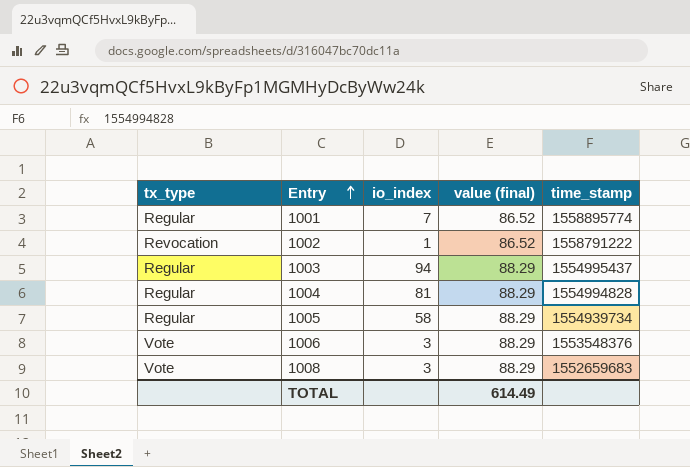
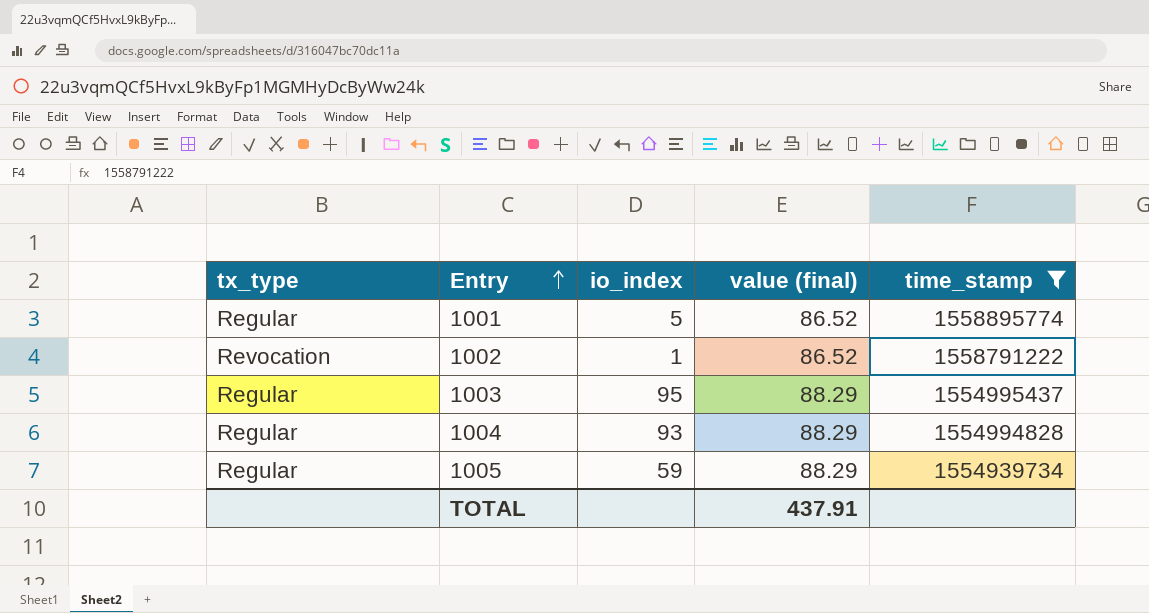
filter: none -> time_stamp >= 1554939734
1001 | io_index: 7 -> 5
1003 | io_index: 94 -> 95
1004 | io_index: 81 -> 93
1005 | io_index: 58 -> 59
TOTAL | value (final): 614.49 -> 437.91

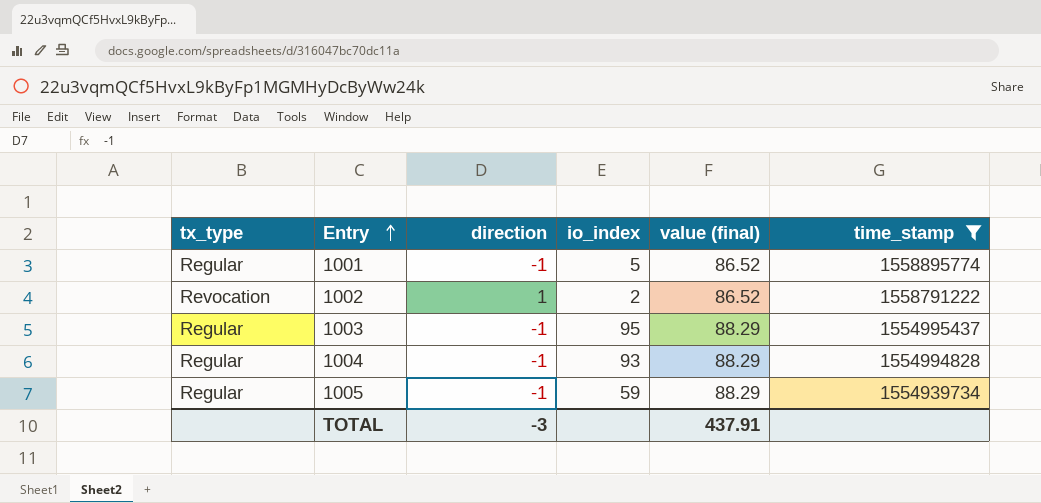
column direction | position: none -> 3
1002 | io_index: 1 -> 2

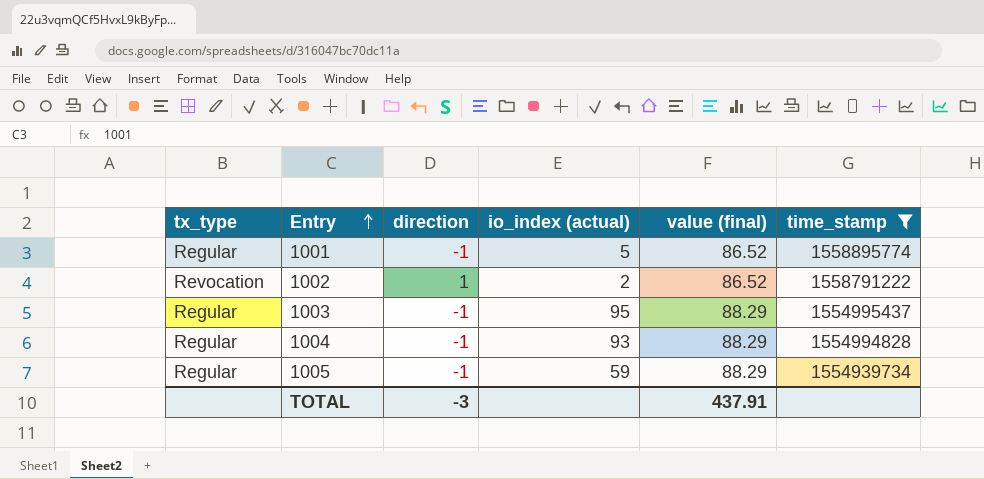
column name: io_index -> io_index (actual)

